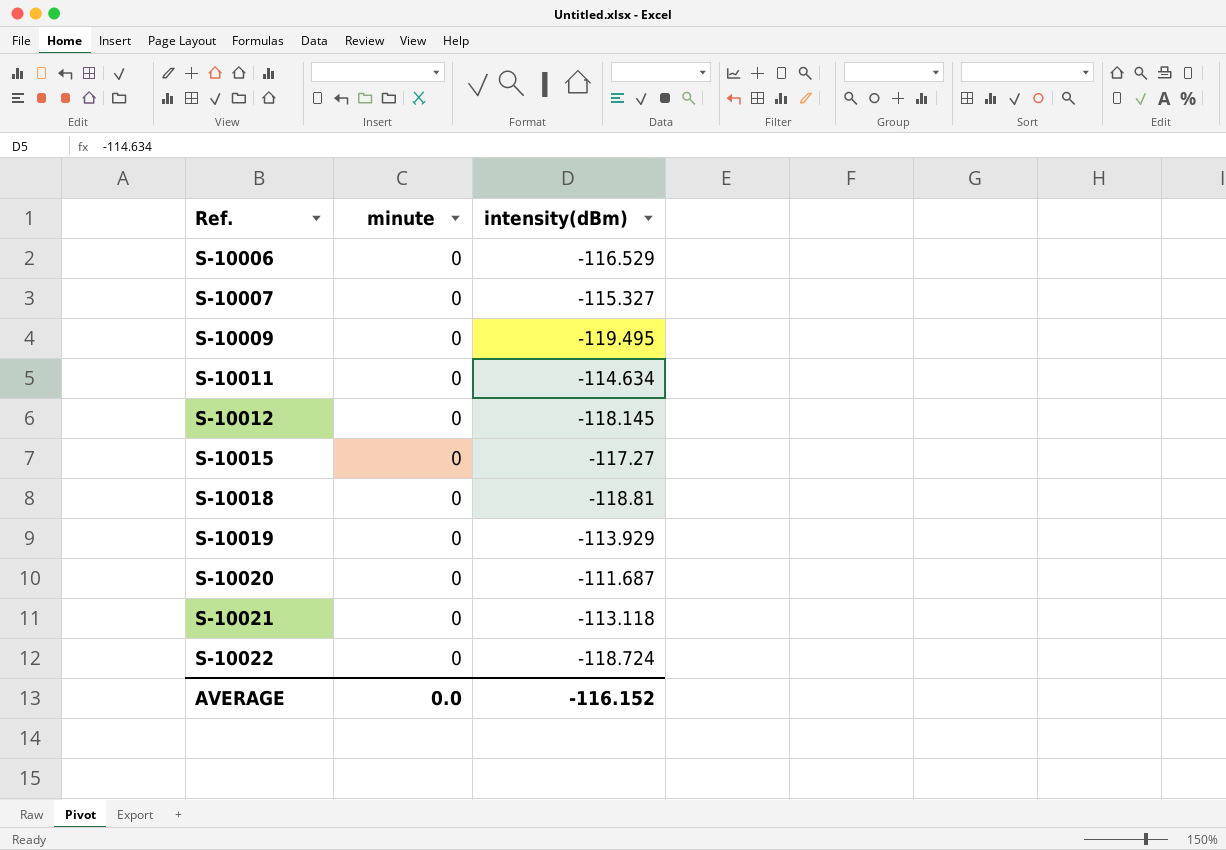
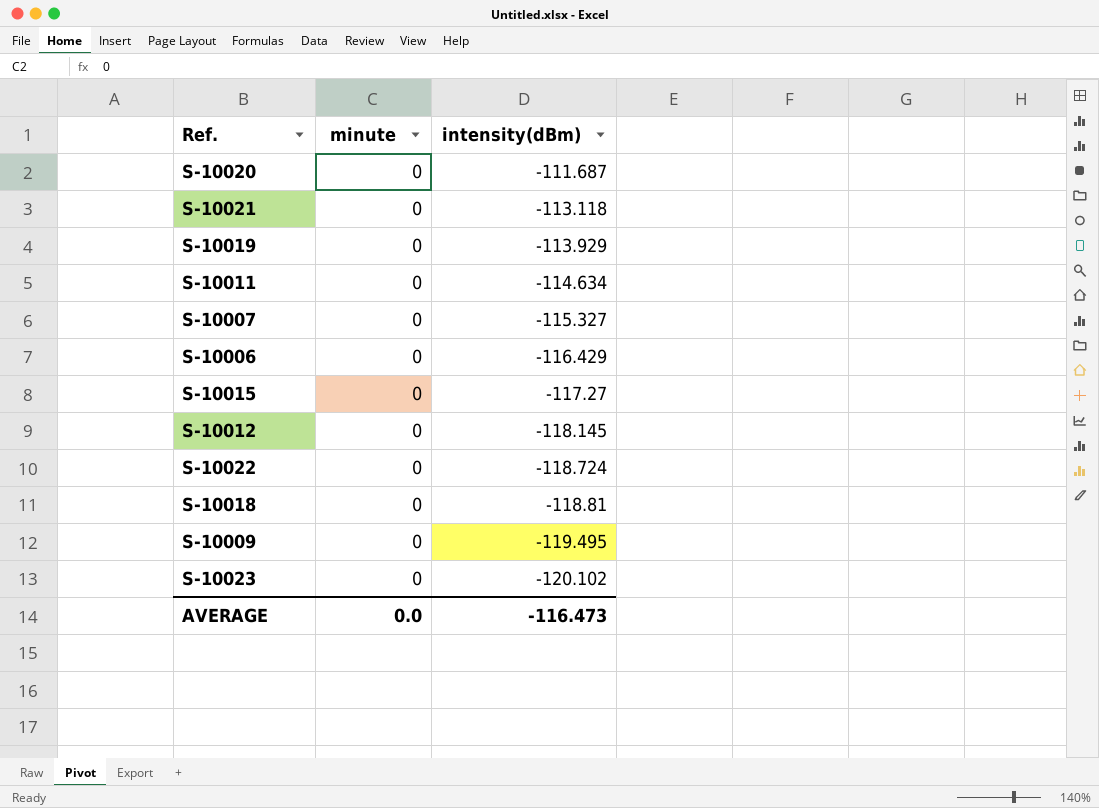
row order: Ref. ascending -> intensity(dBm) descending
S-10006 | intensity(dBm): -116.529 -> -116.429
row S-10023: none -> 0 | -120.102
AVERAGE | intensity(dBm): -116.152 -> -116.473

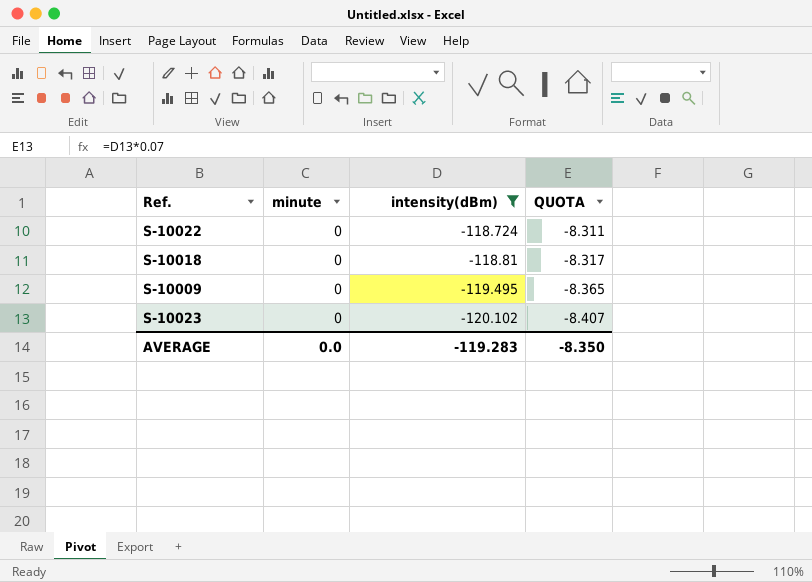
filter: none -> intensity(dBm) <= -118.724
column QUOTA | formula: none -> [intensity(dBm)] * 0.07
AVERAGE | intensity(dBm): -116.473 -> -119.283

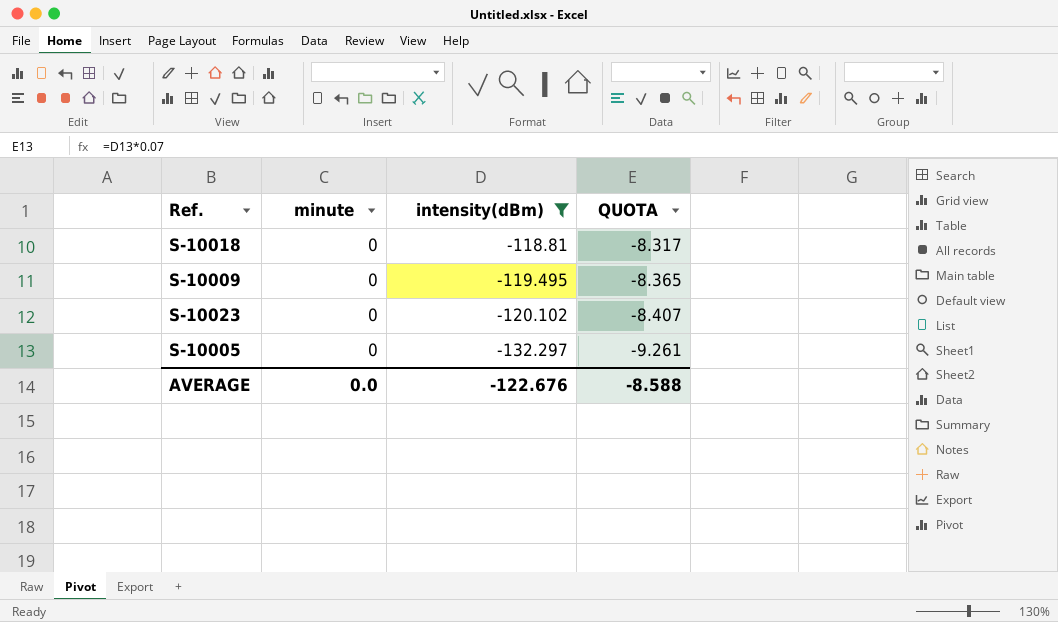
row S-10022: 0 | -118.724 | -8.311 -> none
row S-10005: none -> 0 | -132.297 | -9.261
AVERAGE | intensity(dBm): -119.283 -> -122.676
AVERAGE | QUOTA: -8.350 -> -8.588

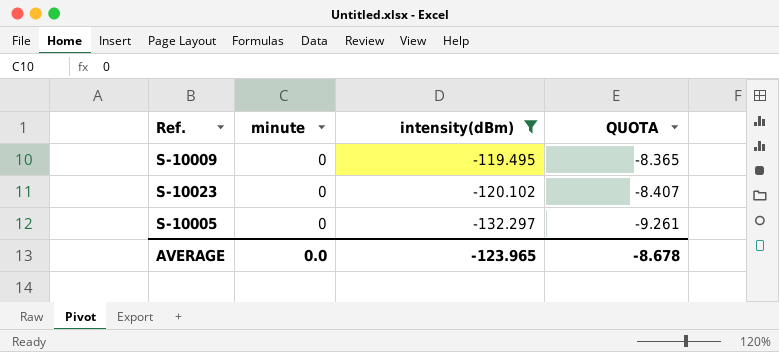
row S-10018: 0 | -118.81 | -8.317 -> none
AVERAGE | intensity(dBm): -122.676 -> -123.965
AVERAGE | QUOTA: -8.588 -> -8.678

